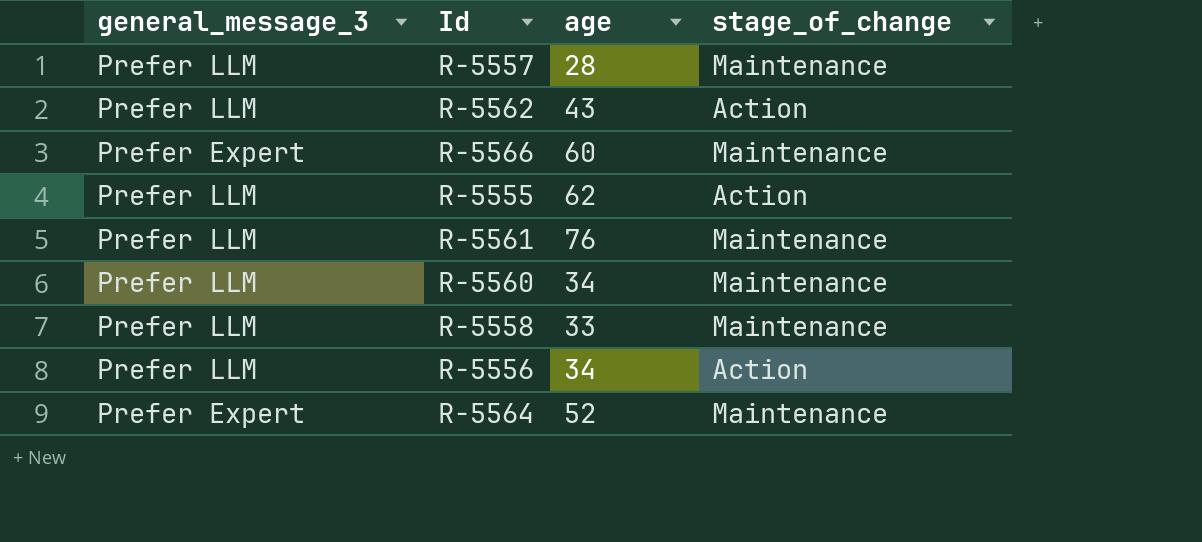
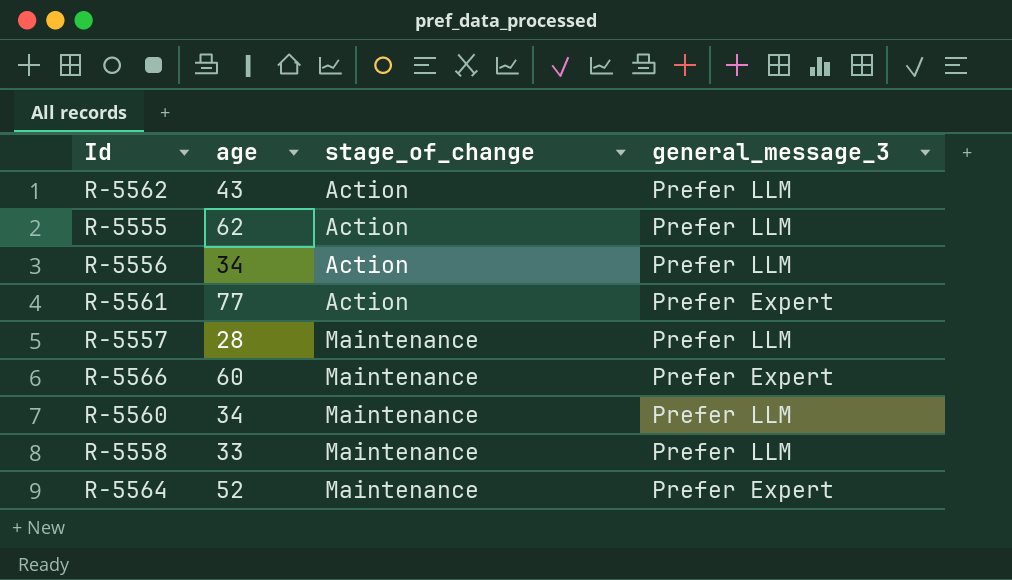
row order: none -> stage_of_change ascending
column general_message_3 | position: 1 -> 4
R-5561 | age: 76 -> 77
R-5561 | stage_of_change: Maintenance -> Action
R-5561 | general_message_3: Prefer LLM -> Prefer Expert

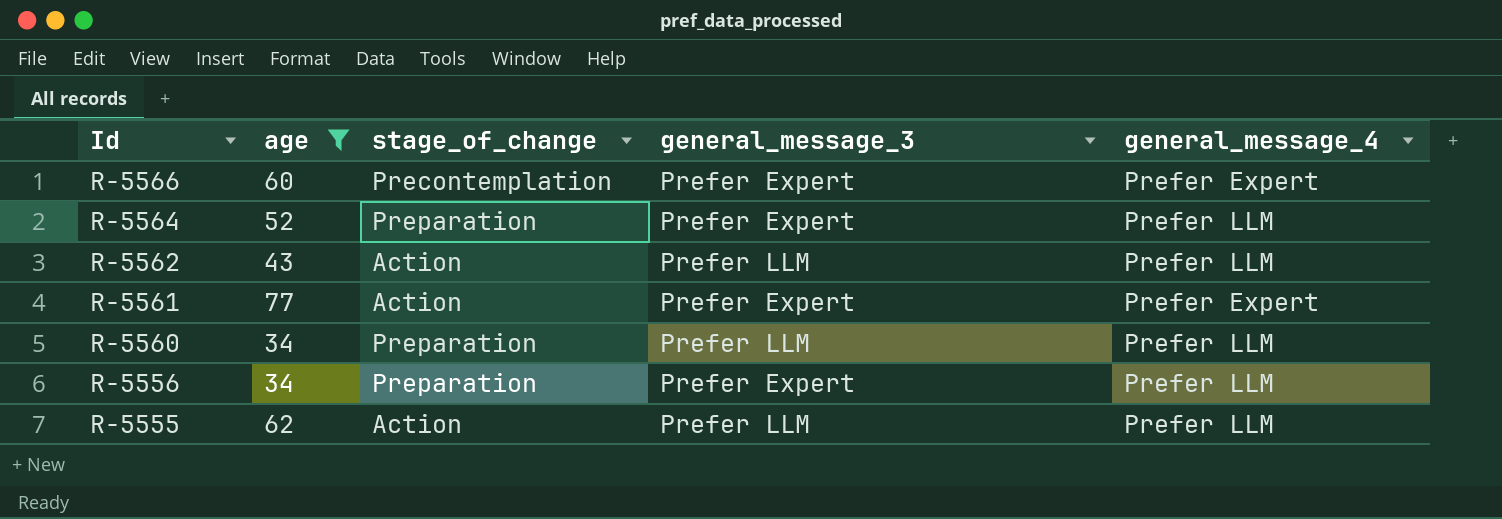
filter: none -> age >= 34
row order: stage_of_change ascending -> Id descending
column general_message_4 | position: none -> 5
R-5566 | stage_of_change: Maintenance -> Precontemplation
R-5564 | stage_of_change: Maintenance -> Preparation
R-5560 | stage_of_change: Maintenance -> Preparation
R-5556 | stage_of_change: Action -> Preparation
R-5556 | general_message_3: Prefer LLM -> Prefer Expert

